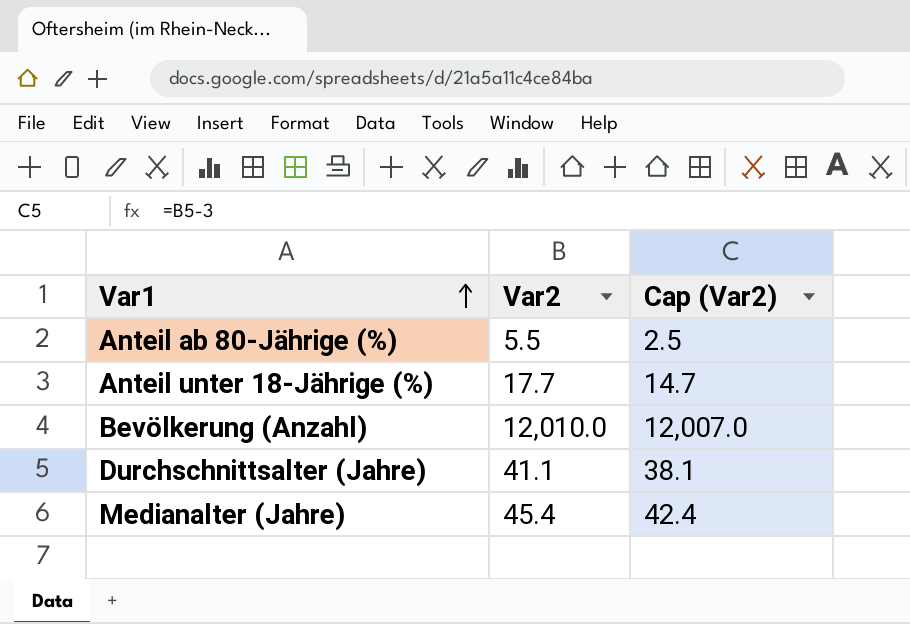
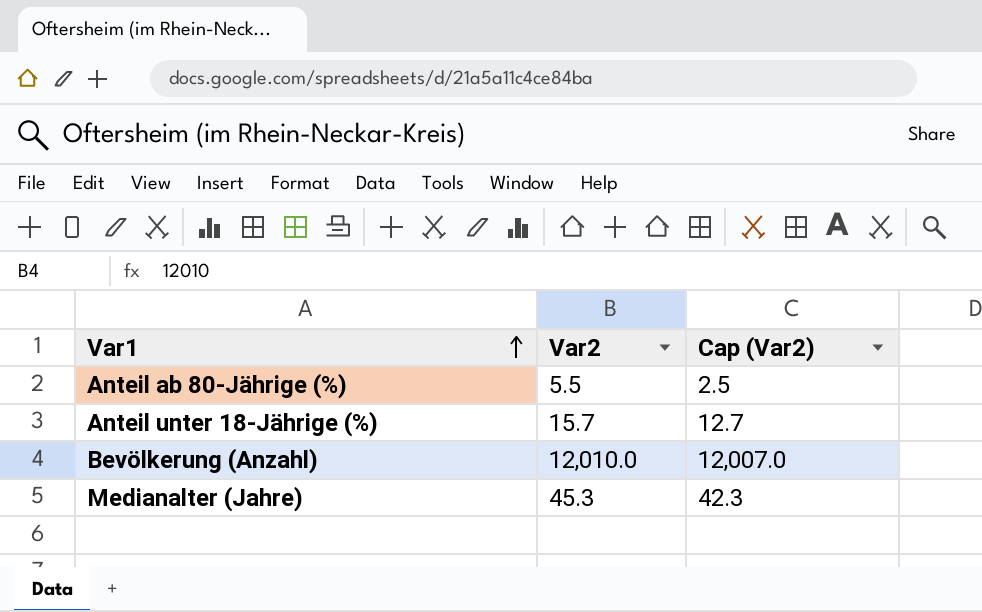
row Durchschnittsalter (Jahre): 41.1 | 38.1 -> none
Anteil unter 18-Jährige (%) | Var2: 17.7 -> 15.7
Anteil unter 18-Jährige (%) | Cap (Var2): 14.7 -> 12.7
Medianalter (Jahre) | Var2: 45.4 -> 45.3
Medianalter (Jahre) | Cap (Var2): 42.4 -> 42.3

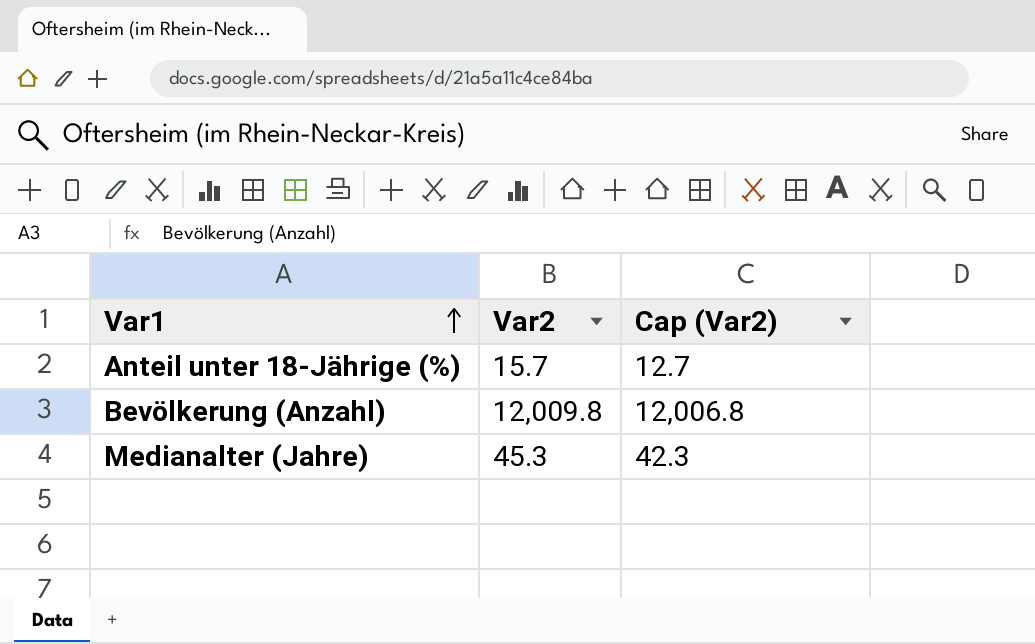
row Anteil ab 80-Jährige (%): 5.5 | 2.5 -> none
Bevölkerung (Anzahl) | Var2: 12,010.0 -> 12,009.8
Bevölkerung (Anzahl) | Cap (Var2): 12,007.0 -> 12,006.8

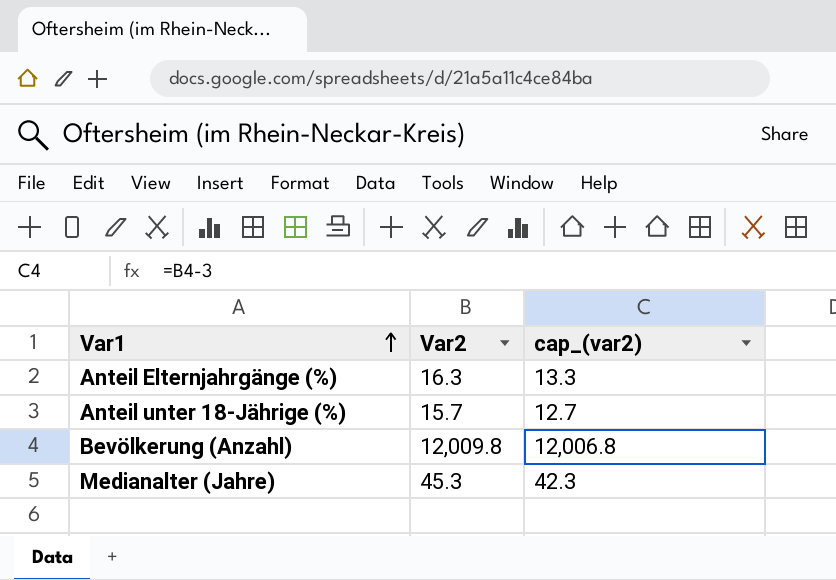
column name: Cap (Var2) -> cap_(var2)
row Anteil Elternjahrgänge (%): none -> 16.3 | 13.3

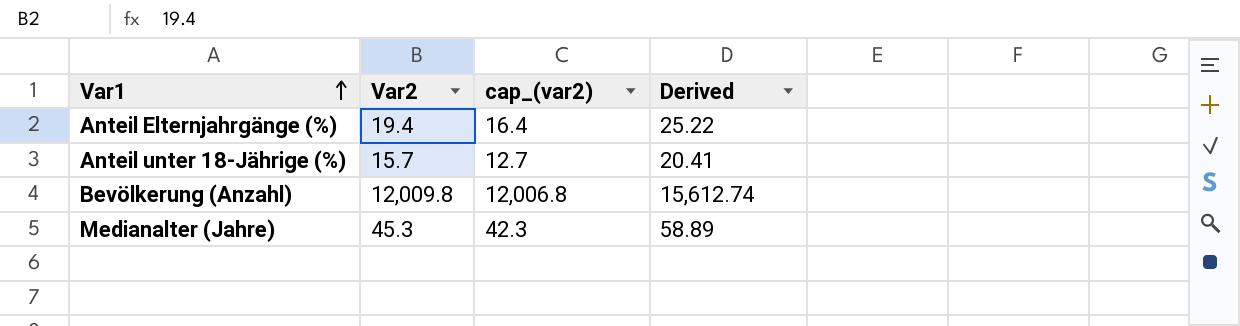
column Derived | formula: none -> [Var2] * 1.3
Anteil Elternjahrgänge (%) | Var2: 16.3 -> 19.4
Anteil Elternjahrgänge (%) | cap_(var2): 13.3 -> 16.4

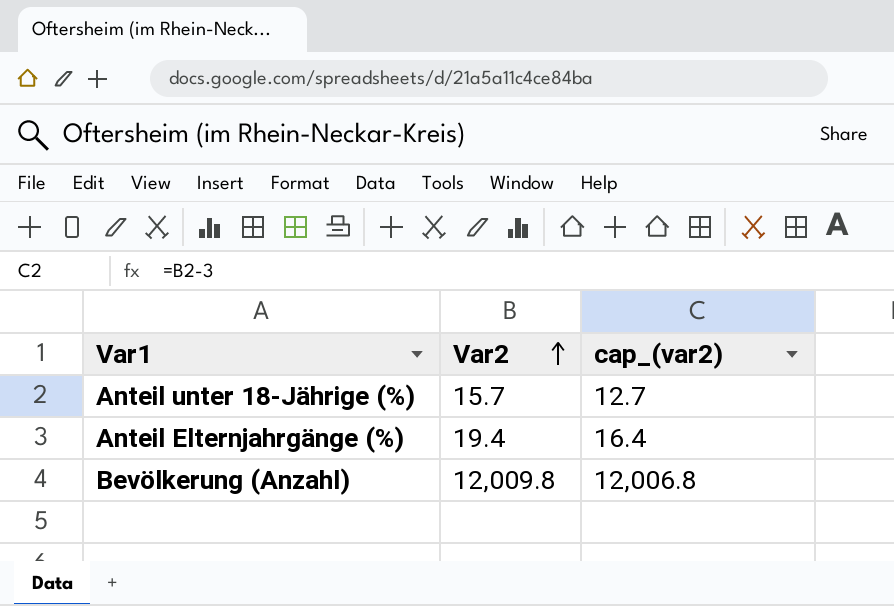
row order: Var1 ascending -> Var2 ascending
column Derived | formula: [Var2] * 1.3 -> none
row Medianalter (Jahre): 45.3 | 42.3 | 58.89 -> none

